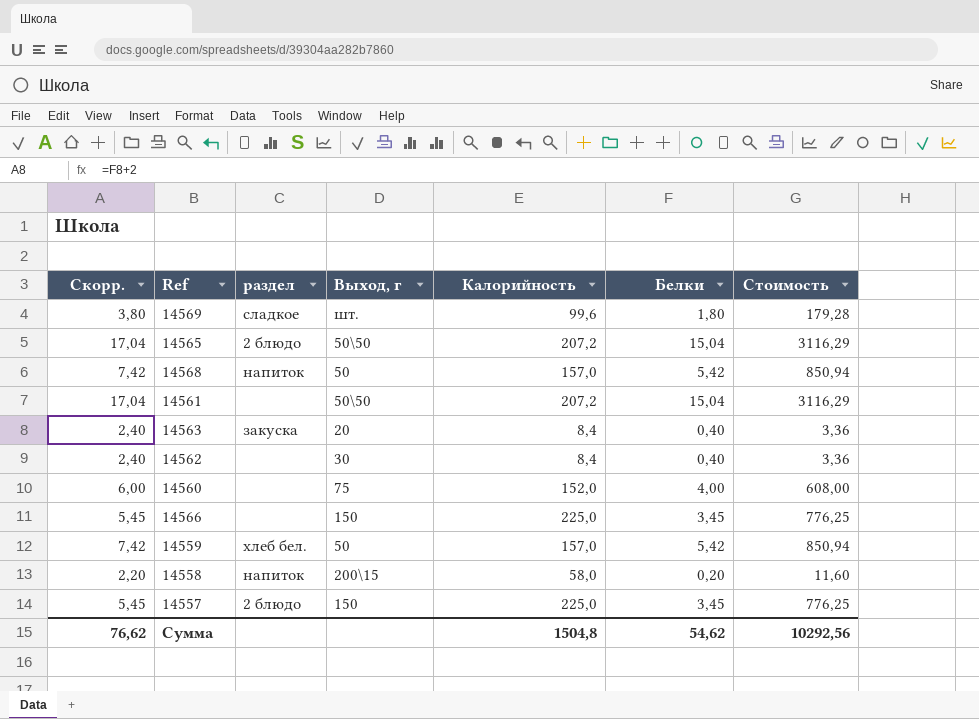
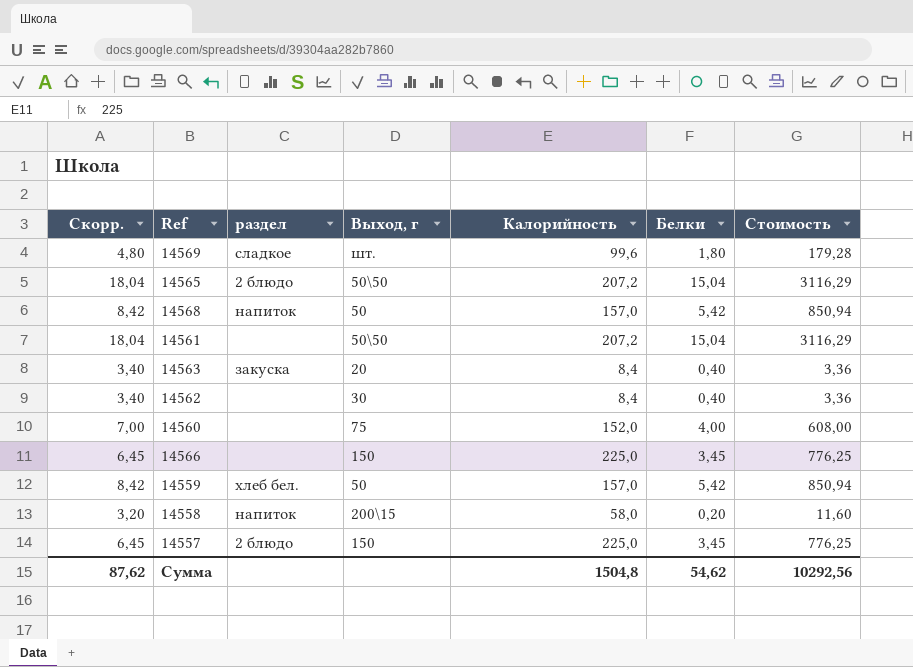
column Скорр. | formula: [Белки] + 2 -> [Белки] + 3
Сумма | Скорр.: 76,62 -> 87,62

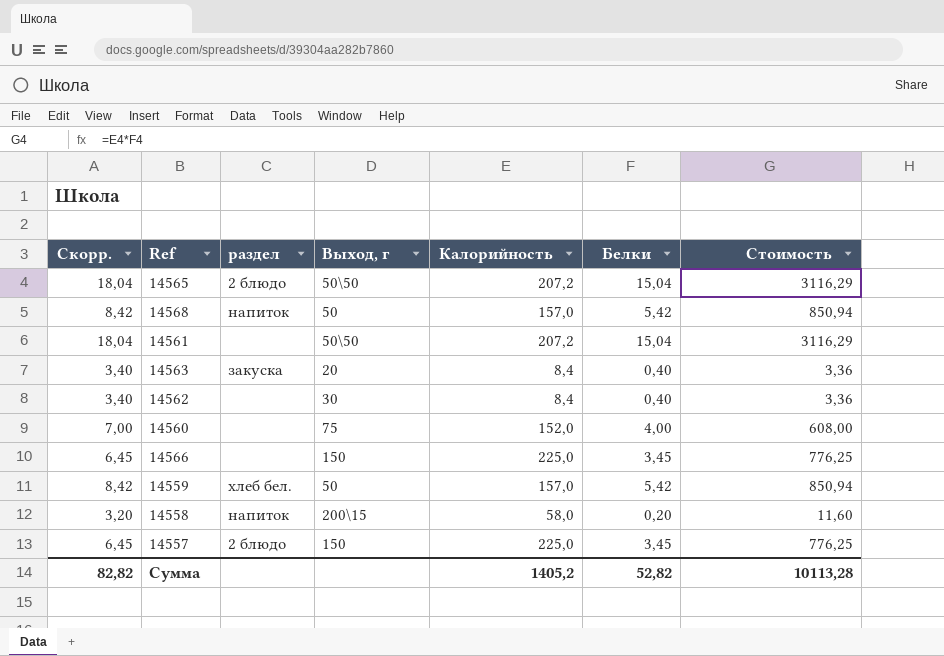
row 14569: 4,80 | сладкое | шт. | 99,6 | 1,80 | 179,28 -> none
Сумма | Скорр.: 87,62 -> 82,82
Сумма | Калорийность: 1504,8 -> 1405,2
Сумма | Белки: 54,62 -> 52,82
Сумма | Стоимость: 10292,56 -> 10113,28

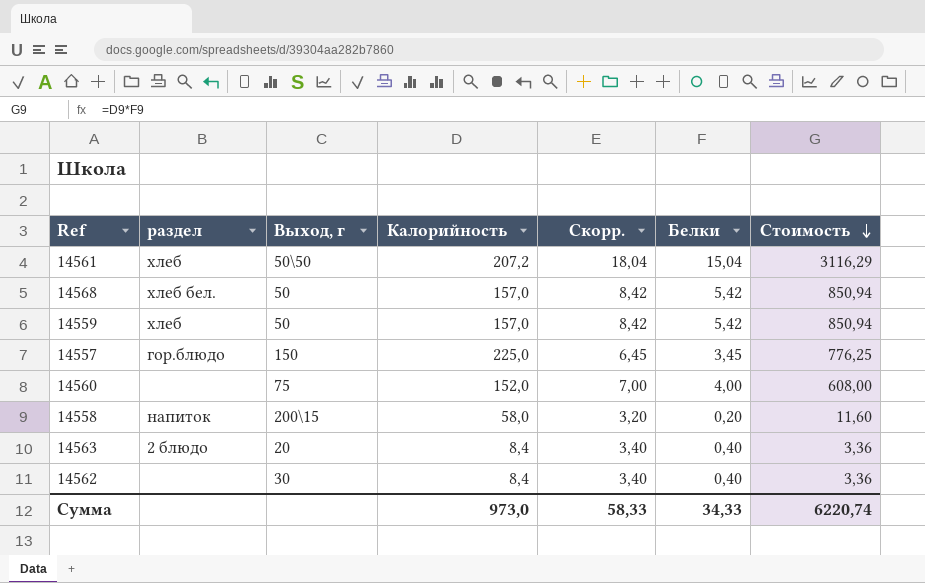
row order: none -> Стоимость descending
column Скорр. | position: 1 -> 5
row 14565: 18,04 | 2 блюдо | 50\50 | 207,2 | 15,04 | 3116,29 -> none
row 14566: 6,45 | none | 150 | 225,0 | 3,45 | 776,25 -> none
14561 | раздел: none -> хлеб
14568 | раздел: напиток -> хлеб бел.
14559 | раздел: хлеб бел. -> хлеб
14557 | раздел: 2 блюдо -> гор.блюдо
14563 | раздел: закуска -> 2 блюдо
Сумма | Калорийность: 1405,2 -> 973,0
Сумма | Скорр.: 82,82 -> 58,33
Сумма | Белки: 52,82 -> 34,33
Сумма | Стоимость: 10113,28 -> 6220,74

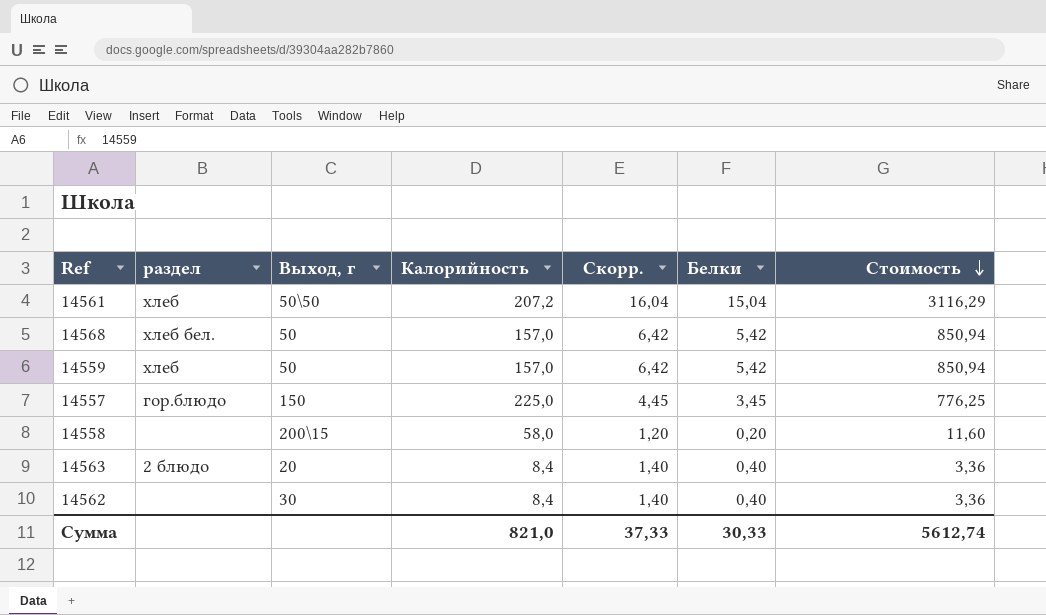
column Скорр. | formula: [Белки] + 3 -> [Белки] + 1
row 14560: none | 75 | 152,0 | 7,00 | 4,00 | 608,00 -> none
14558 | раздел: напиток -> none
Сумма | Калорийность: 973,0 -> 821,0
Сумма | Скорр.: 58,33 -> 37,33
Сумма | Белки: 34,33 -> 30,33
Сумма | Стоимость: 6220,74 -> 5612,74

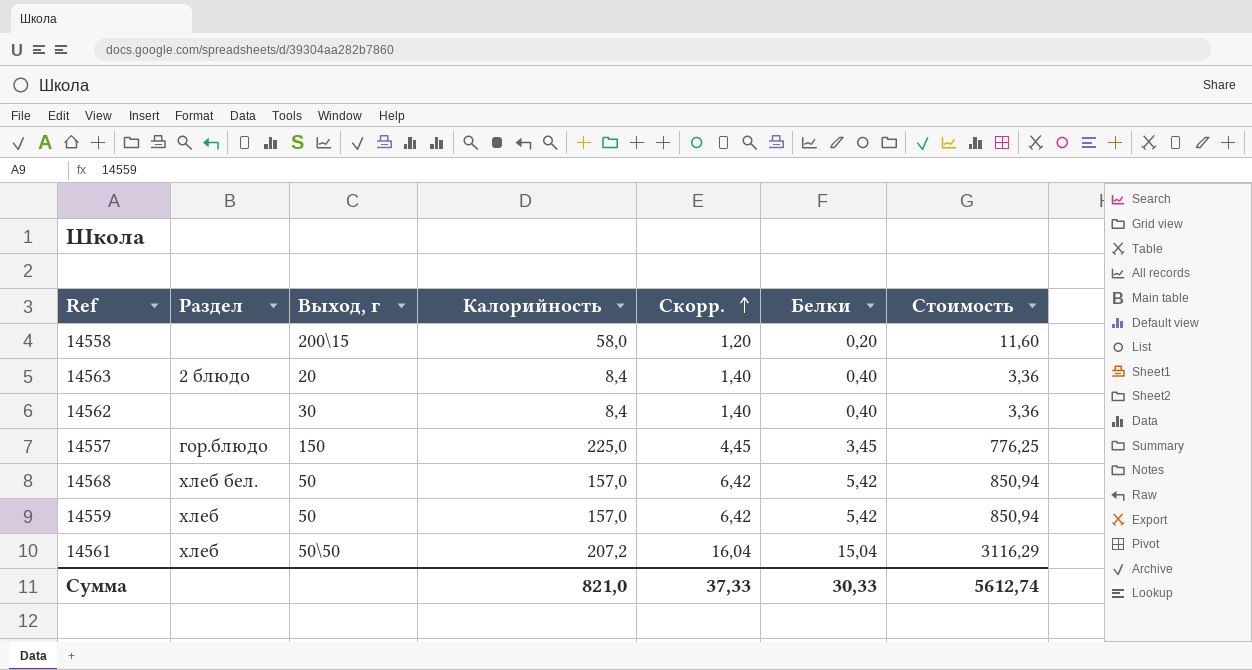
row order: Стоимость descending -> Скорр. ascending
column name: раздел -> Раздел

